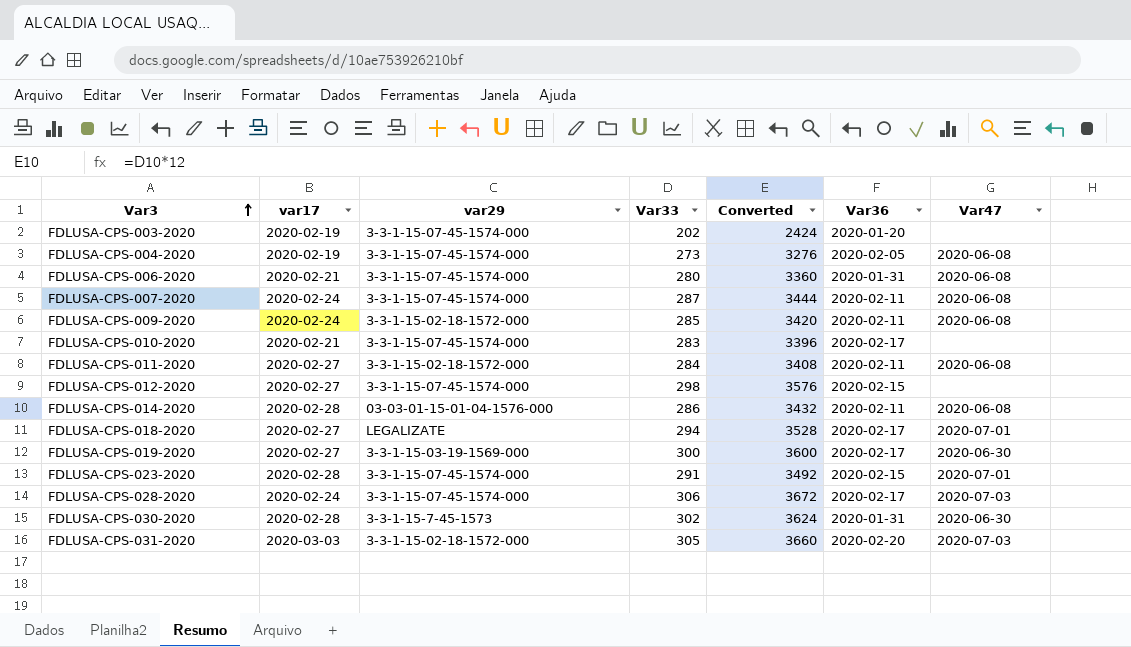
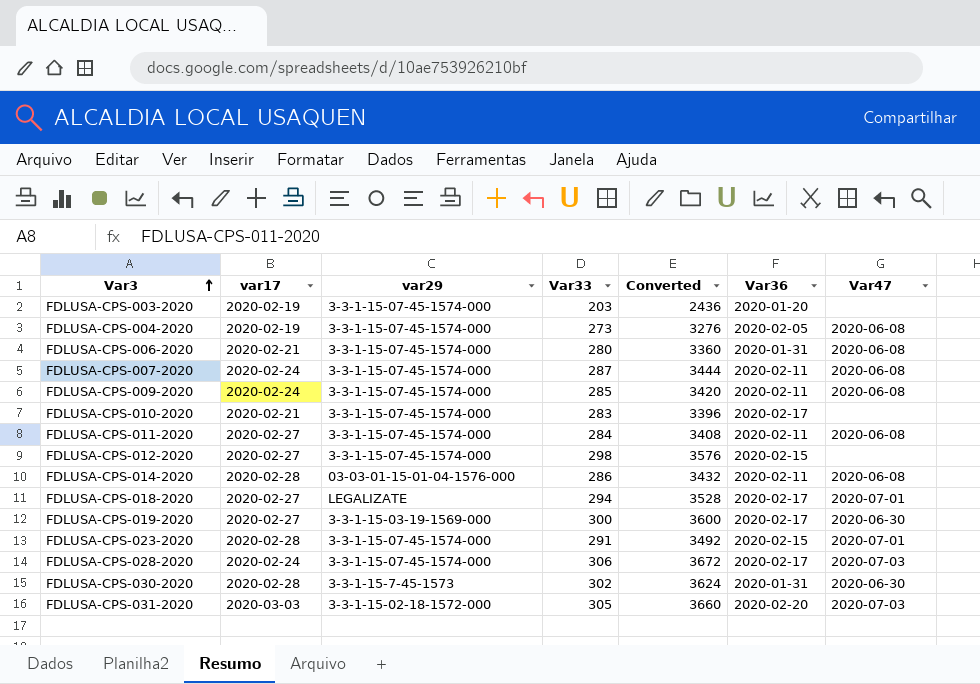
FDLUSA-CPS-003-2020 | Var33: 202 -> 203
FDLUSA-CPS-003-2020 | Converted: 2424 -> 2436
FDLUSA-CPS-009-2020 | var29: 3-3-1-15-02-18-1572-000 -> 3-3-1-15-07-45-1574-000
FDLUSA-CPS-011-2020 | var29: 3-3-1-15-02-18-1572-000 -> 3-3-1-15-07-45-1574-000

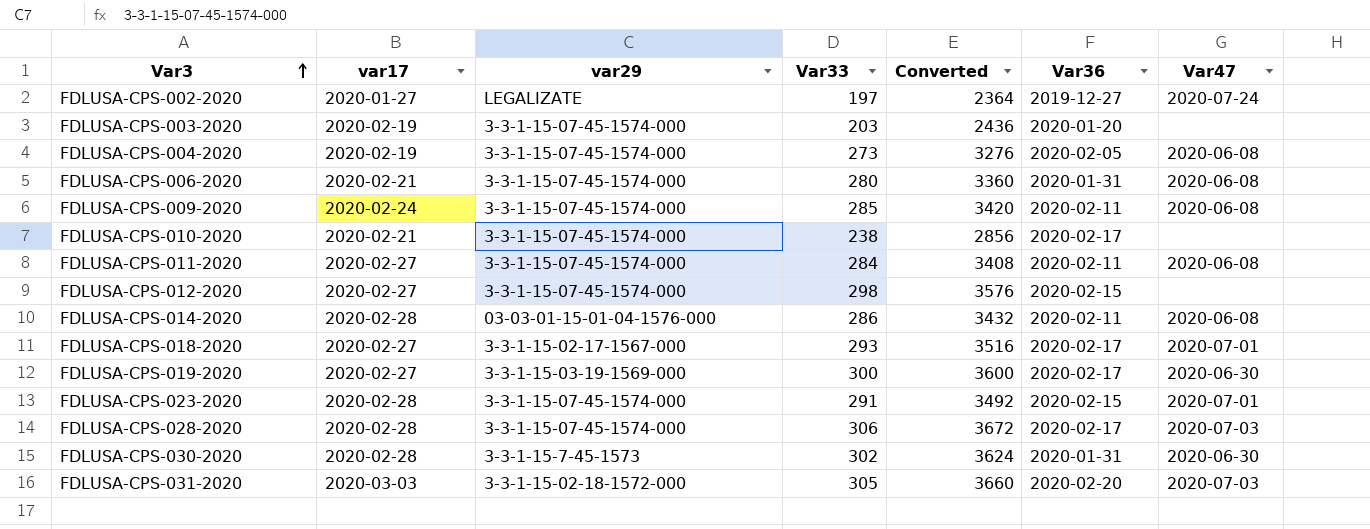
row FDLUSA-CPS-007-2020: 2020-02-24 | 3-3-1-15-07-45-1574-000 | 287 | 3444 | 2020-02-11 | 2020-06-08 -> none
row FDLUSA-CPS-002-2020: none -> 2020-01-27 | LEGALIZATE | 197 | 2364 | 2019-12-27 | 2020-07-24
FDLUSA-CPS-010-2020 | Var33: 283 -> 238
FDLUSA-CPS-010-2020 | Converted: 3396 -> 2856
FDLUSA-CPS-018-2020 | var29: LEGALIZATE -> 3-3-1-15-02-17-1567-000
FDLUSA-CPS-018-2020 | Var33: 294 -> 293
FDLUSA-CPS-018-2020 | Converted: 3528 -> 3516
FDLUSA-CPS-028-2020 | var17: 2020-02-24 -> 2020-02-28

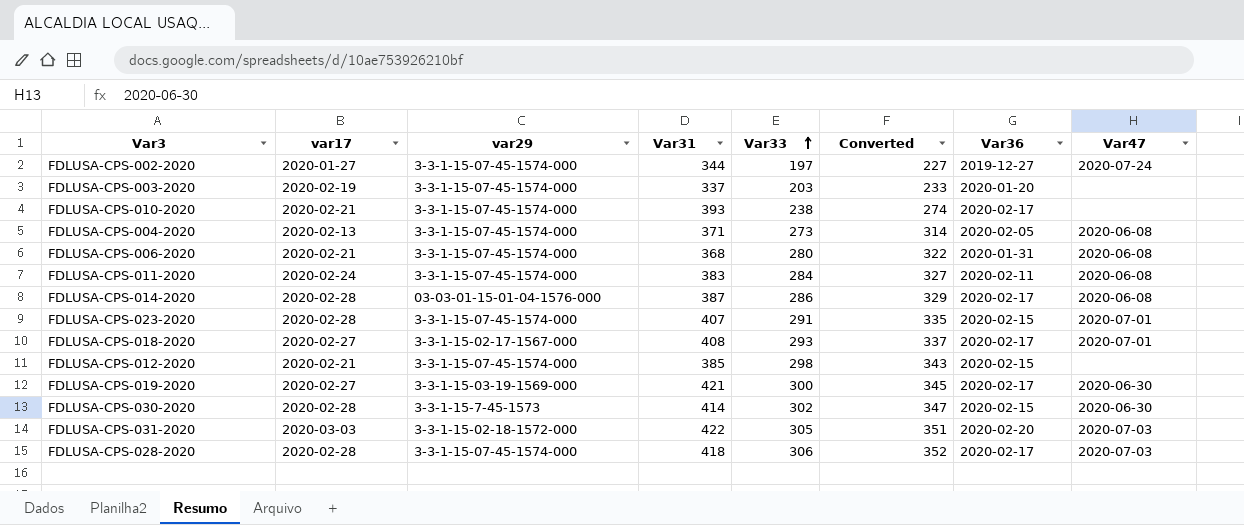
row order: Var3 ascending -> Var33 ascending
column Var31 | position: none -> 4
column Converted | formula: [Var33] * 12 -> [Var33] * 1.15
row FDLUSA-CPS-009-2020: 2020-02-24 | 3-3-1-15-07-45-1574-000 | 285 | 3420 | 2020-02-11 | 2020-06-08 -> none
FDLUSA-CPS-002-2020 | var29: LEGALIZATE -> 3-3-1-15-07-45-1574-000
FDLUSA-CPS-004-2020 | var17: 2020-02-19 -> 2020-02-13
FDLUSA-CPS-011-2020 | var17: 2020-02-27 -> 2020-02-24
FDLUSA-CPS-014-2020 | Var36: 2020-02-11 -> 2020-02-17
FDLUSA-CPS-012-2020 | var17: 2020-02-27 -> 2020-02-21
FDLUSA-CPS-030-2020 | Var36: 2020-01-31 -> 2020-02-15

